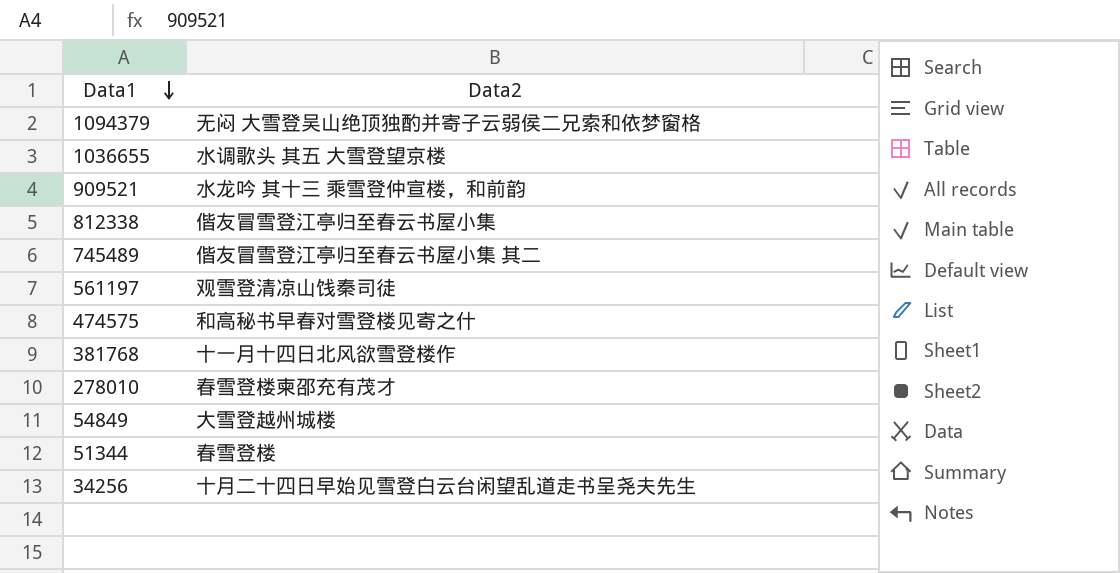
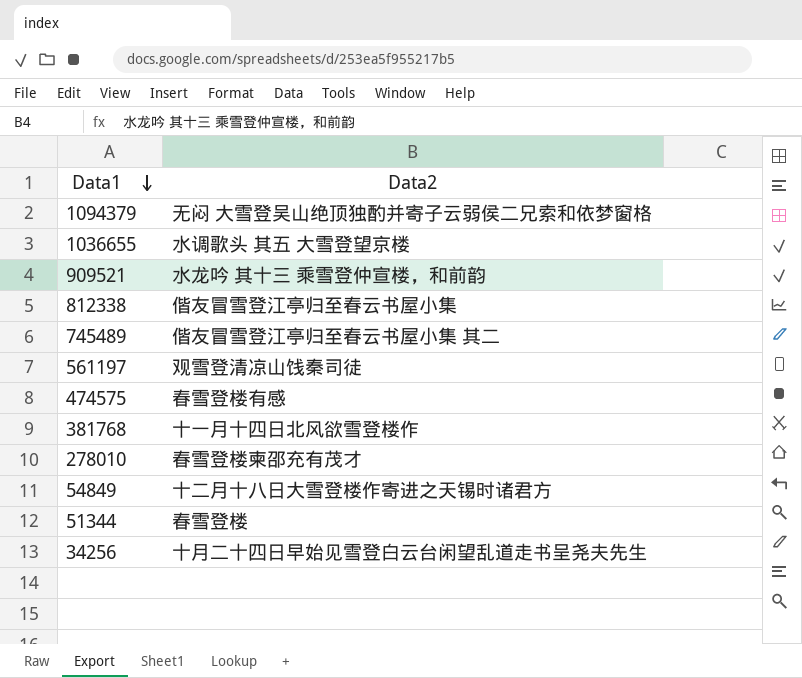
474575 | Data2: 和高秘书早春对雪登楼见寄之什 -> 春雪登楼有感
54849 | Data2: 大雪登越州城楼 -> 十二月十八日大雪登楼作寄进之天锡时诸君方

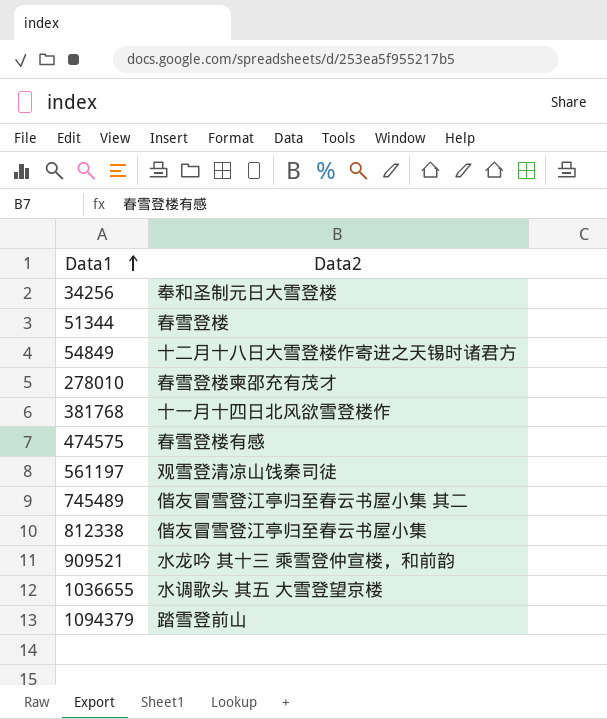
row order: Data1 descending -> Data1 ascending
34256 | Data2: 十月二十四日早始见雪登白云台闲望乱道走书呈尧夫先生 -> 奉和圣制元日大雪登楼
1094379 | Data2: 无闷 大雪登吴山绝顶独酌并寄子云弱侯二兄索和依梦窗格 -> 踏雪登前山

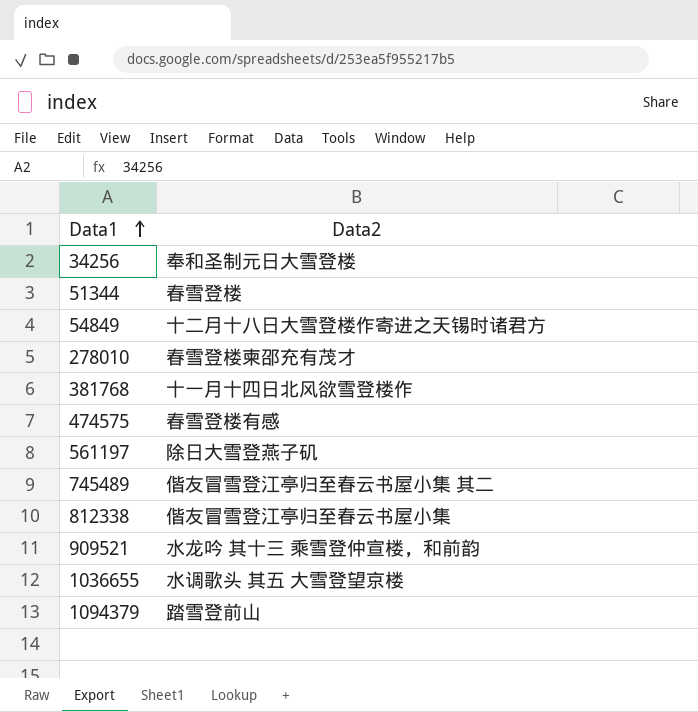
561197 | Data2: 观雪登清凉山饯秦司徒 -> 除日大雪登燕子矶

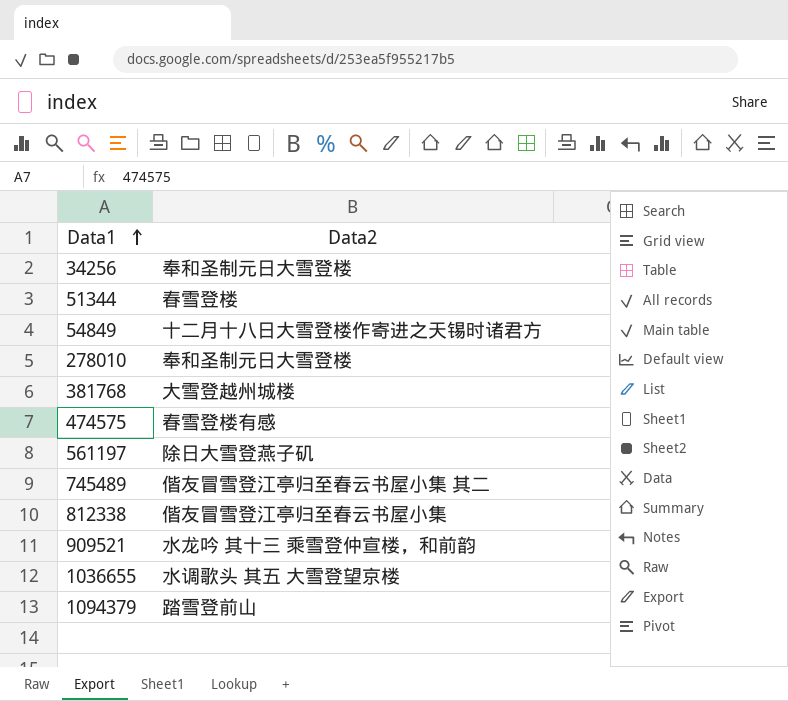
278010 | Data2: 春雪登楼柬邵充有茂才 -> 奉和圣制元日大雪登楼
381768 | Data2: 十一月十四日北风欲雪登楼作 -> 大雪登越州城楼

